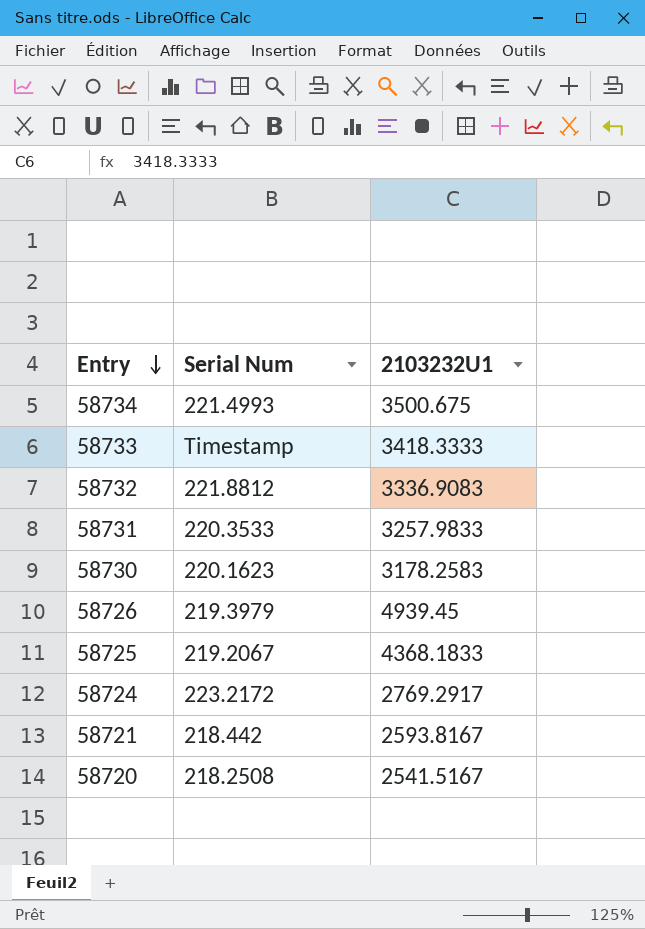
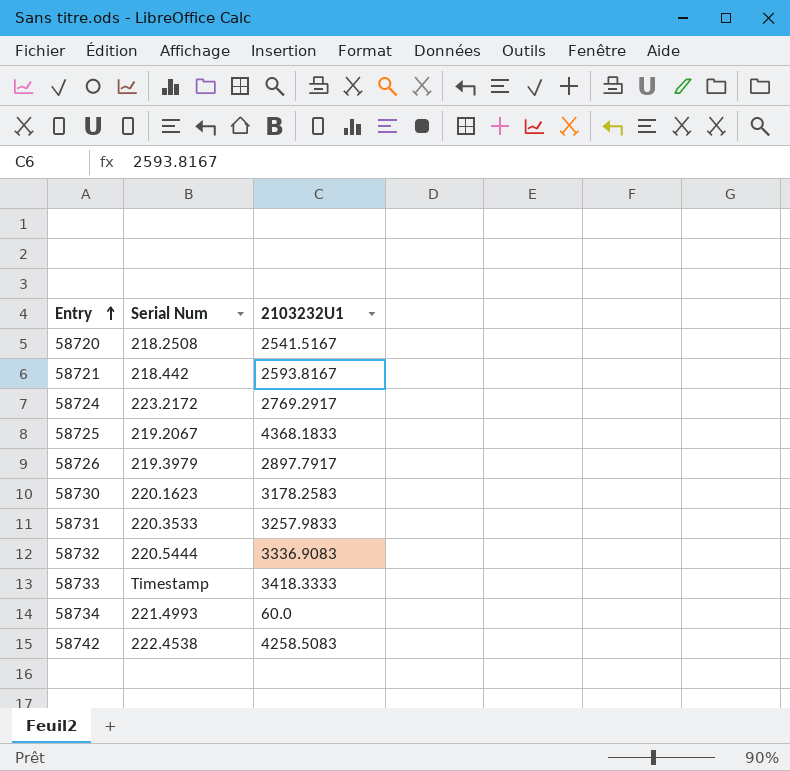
row order: Entry descending -> Entry ascending
58726 | 2103232U1: 4939.45 -> 2897.7917
58732 | Serial Num: 221.8812 -> 220.5444
58734 | 2103232U1: 3500.675 -> 60.0
row 58742: none -> 222.4538 | 4258.5083

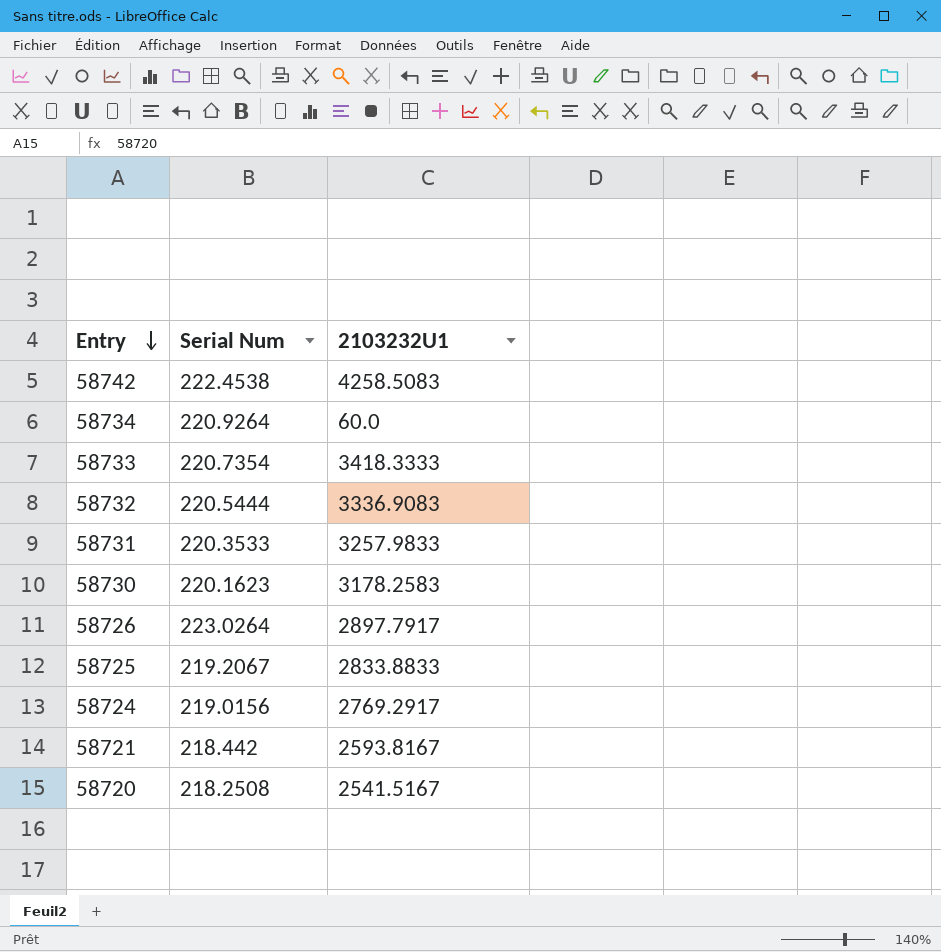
row order: Entry ascending -> Entry descending
58734 | Serial Num: 221.4993 -> 220.9264
58733 | Serial Num: Timestamp -> 220.7354
58726 | Serial Num: 219.3979 -> 223.0264
58725 | 2103232U1: 4368.1833 -> 2833.8833
58724 | Serial Num: 223.2172 -> 219.0156

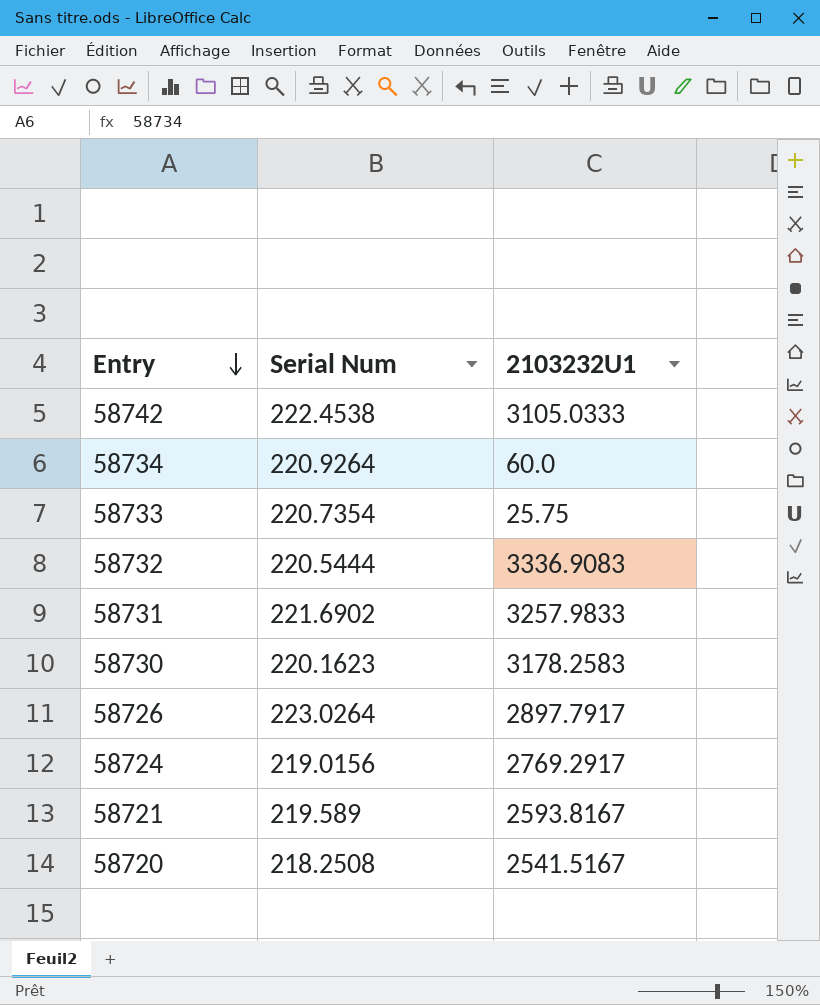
row 58725: 219.2067 | 2833.8833 -> none
58742 | 2103232U1: 4258.5083 -> 3105.0333
58733 | 2103232U1: 3418.3333 -> 25.75
58731 | Serial Num: 220.3533 -> 221.6902
58721 | Serial Num: 218.442 -> 219.589

